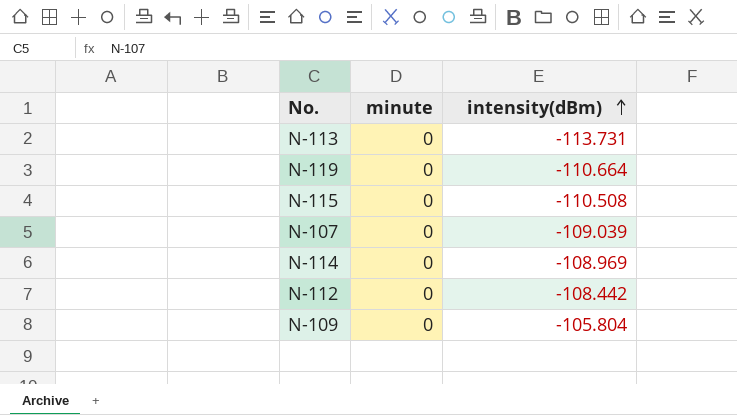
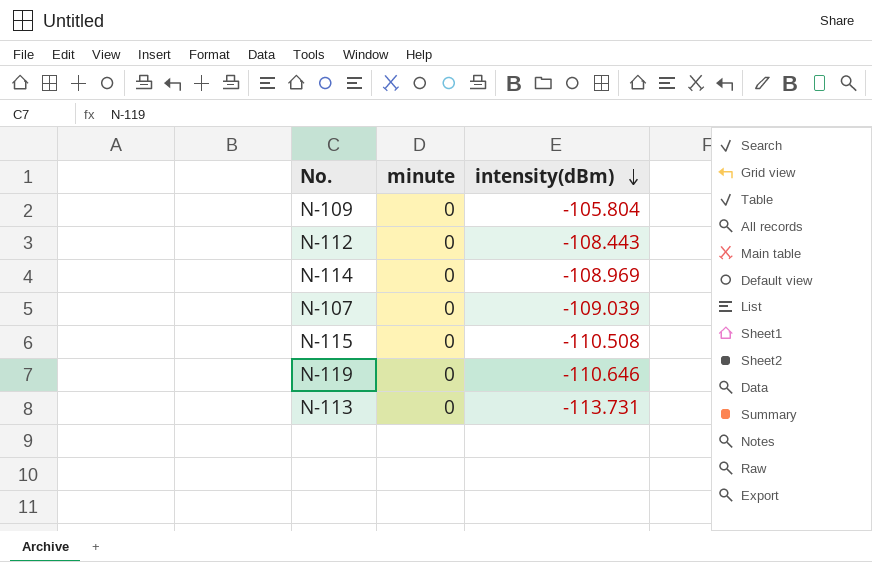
row order: intensity(dBm) ascending -> intensity(dBm) descending
N-112 | intensity(dBm): -108.442 -> -108.443
N-119 | intensity(dBm): -110.664 -> -110.646

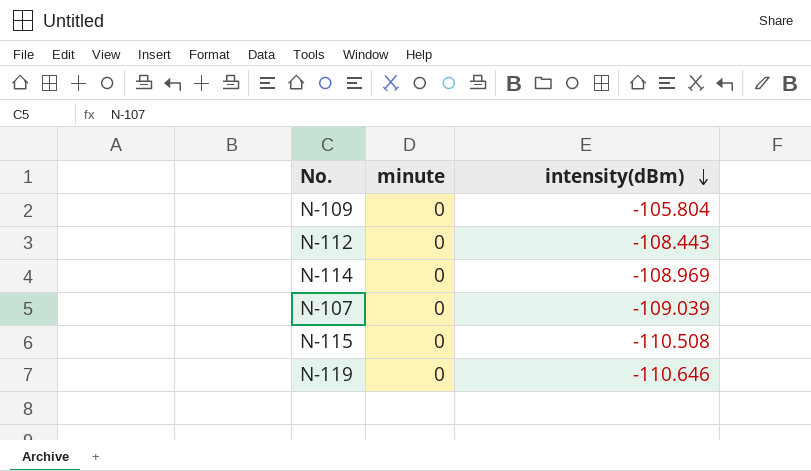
row N-113: 0 | -113.731 -> none

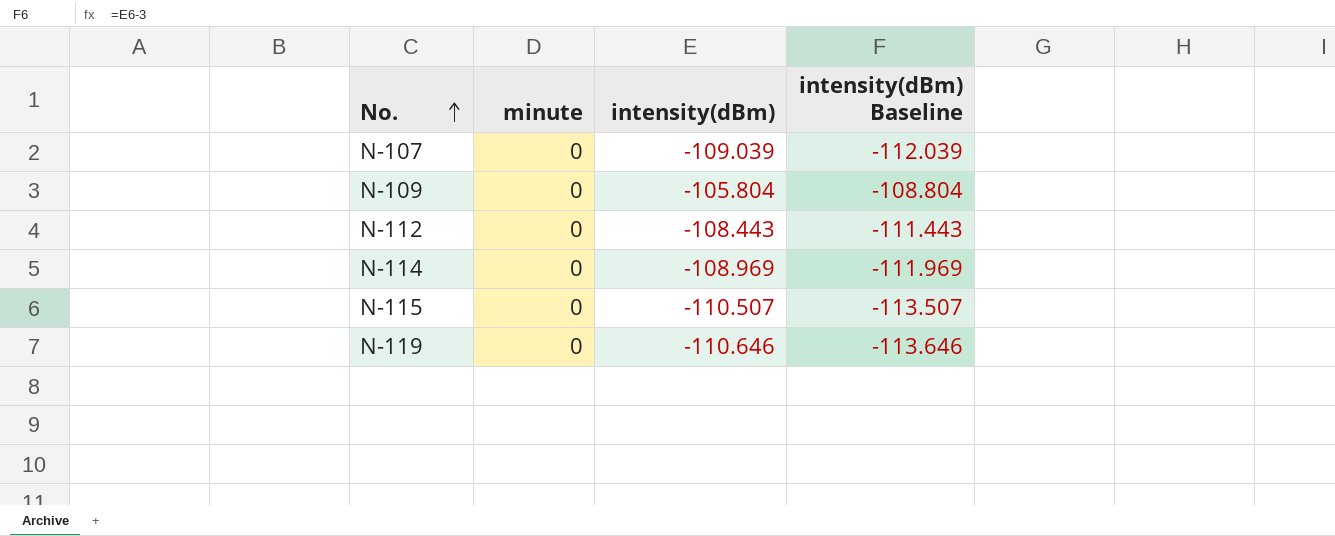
row order: intensity(dBm) descending -> No. ascending
column intensity(dBm) Baseline | formula: none -> [intensity(dBm)] - 3
N-115 | intensity(dBm): -110.508 -> -110.507

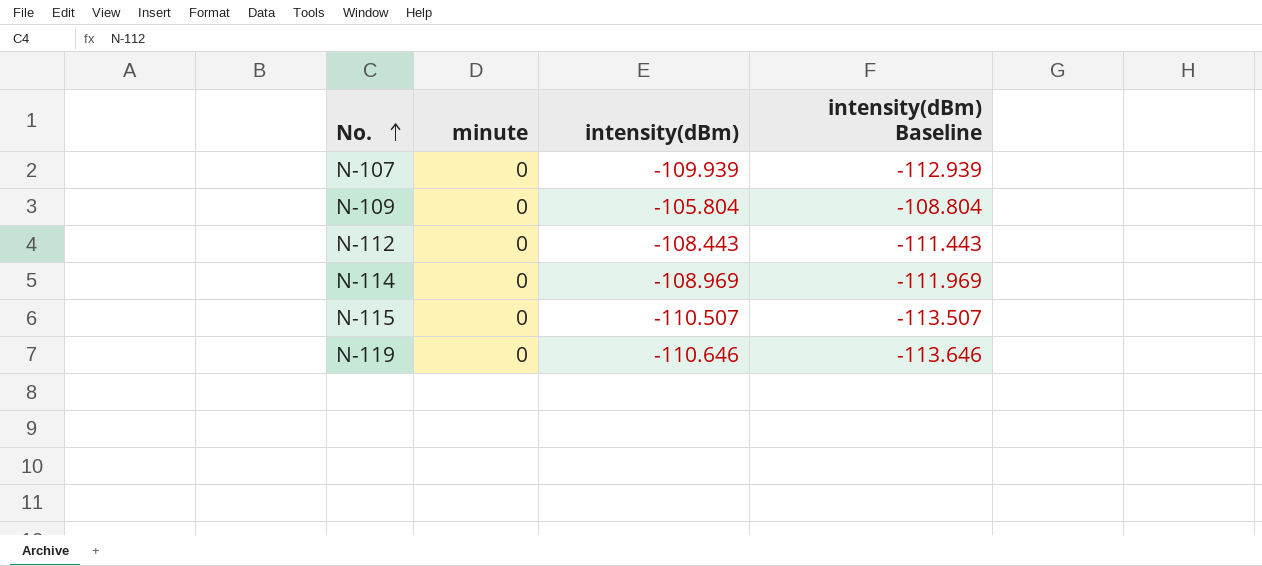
N-107 | intensity(dBm): -109.039 -> -109.939
N-107 | intensity(dBm) Baseline: -112.039 -> -112.939

